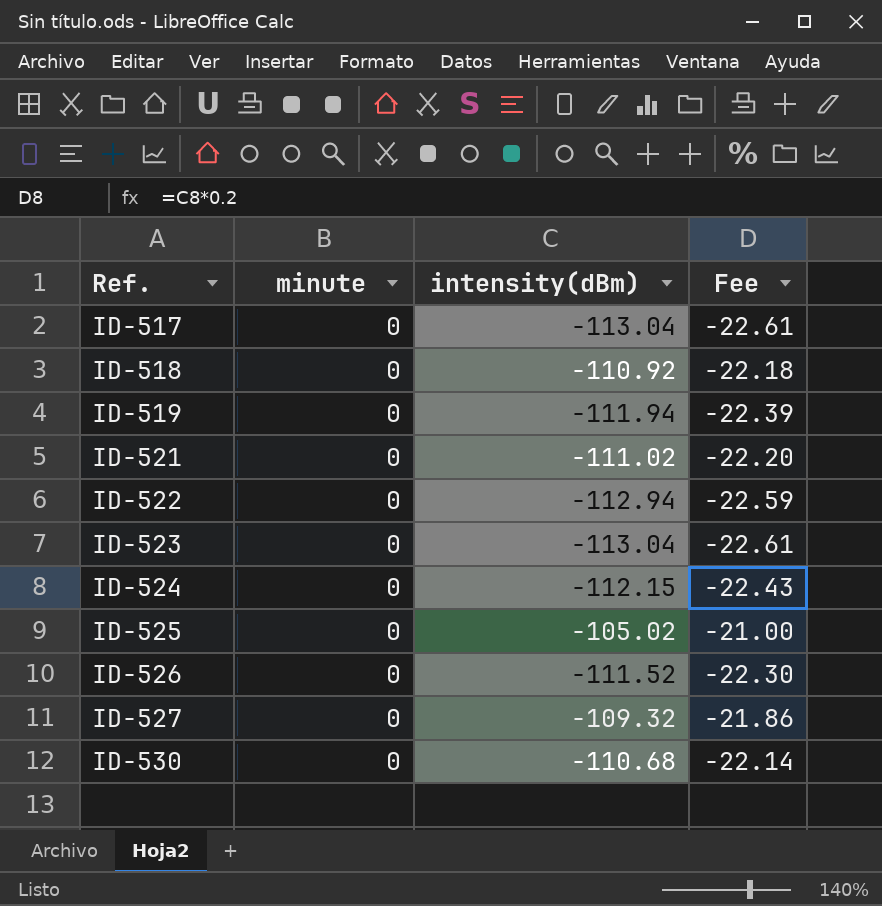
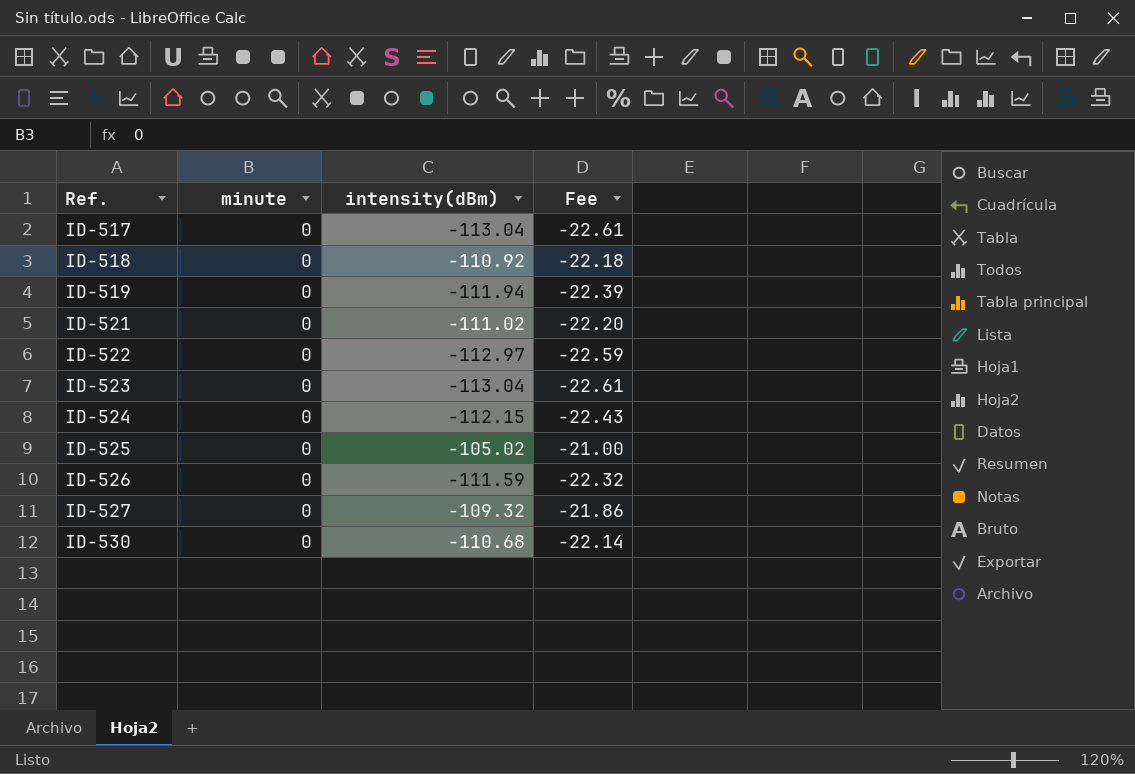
ID-522 | intensity(dBm): -112.94 -> -112.97
ID-526 | intensity(dBm): -111.52 -> -111.59
ID-526 | Fee: -22.30 -> -22.32

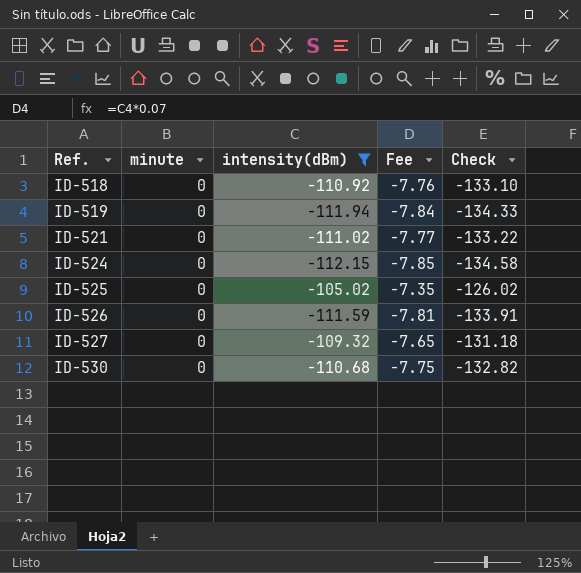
filter: none -> intensity(dBm) >= -112.15
column Fee | formula: [intensity(dBm)] * 0.2 -> [intensity(dBm)] * 0.07
column Check | formula: none -> [intensity(dBm)] * 1.2

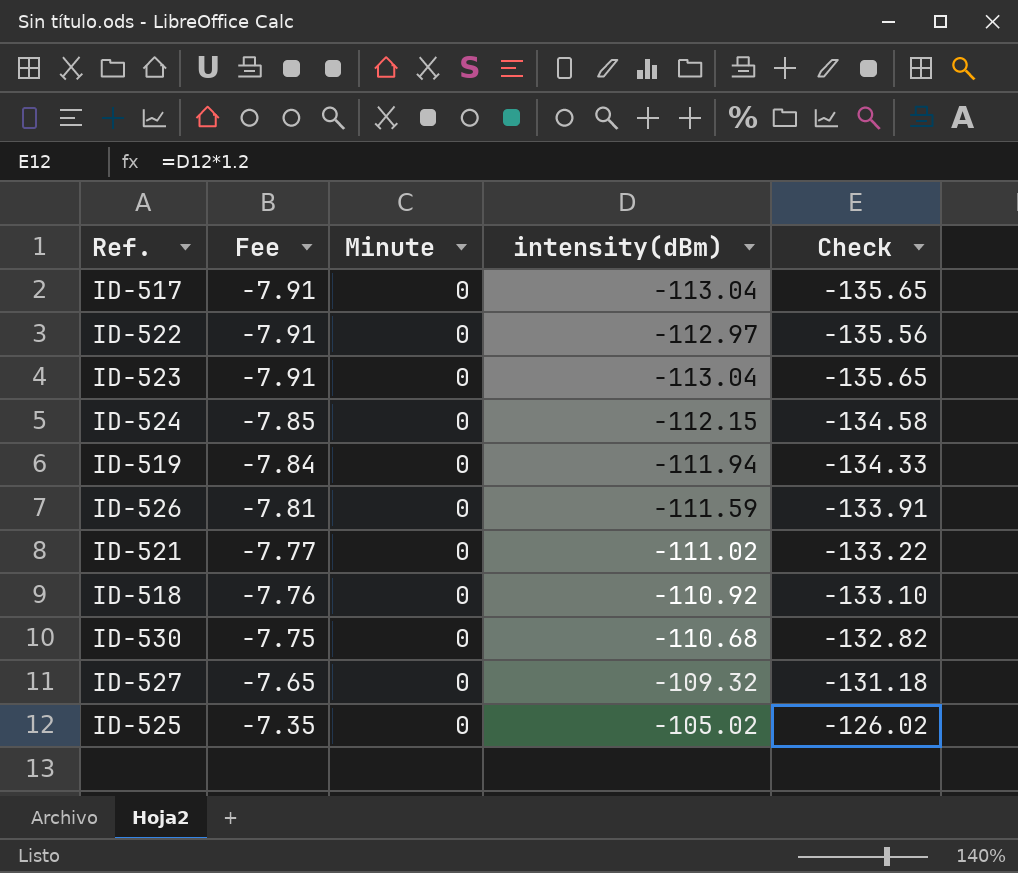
filter: intensity(dBm) >= -112.15 -> none
row order: Ref. ascending -> Fee ascending
column Fee | position: 4 -> 2
column name: minute -> Minute

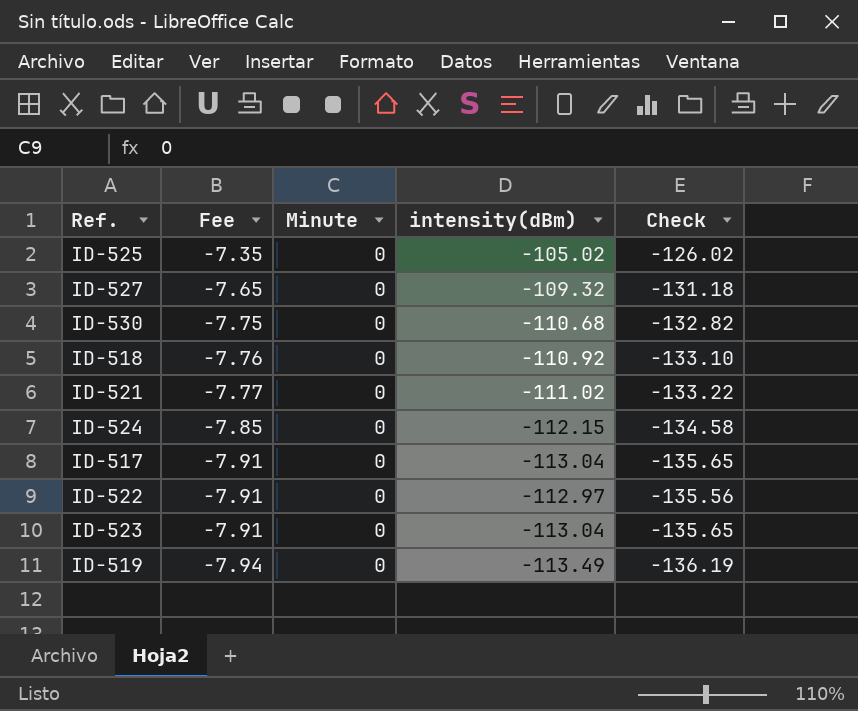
row order: Fee ascending -> Fee descending
row ID-526: -7.81 | 0 | -111.59 | -133.91 -> none
ID-519 | Fee: -7.84 -> -7.94
ID-519 | intensity(dBm): -111.94 -> -113.49
ID-519 | Check: -134.33 -> -136.19

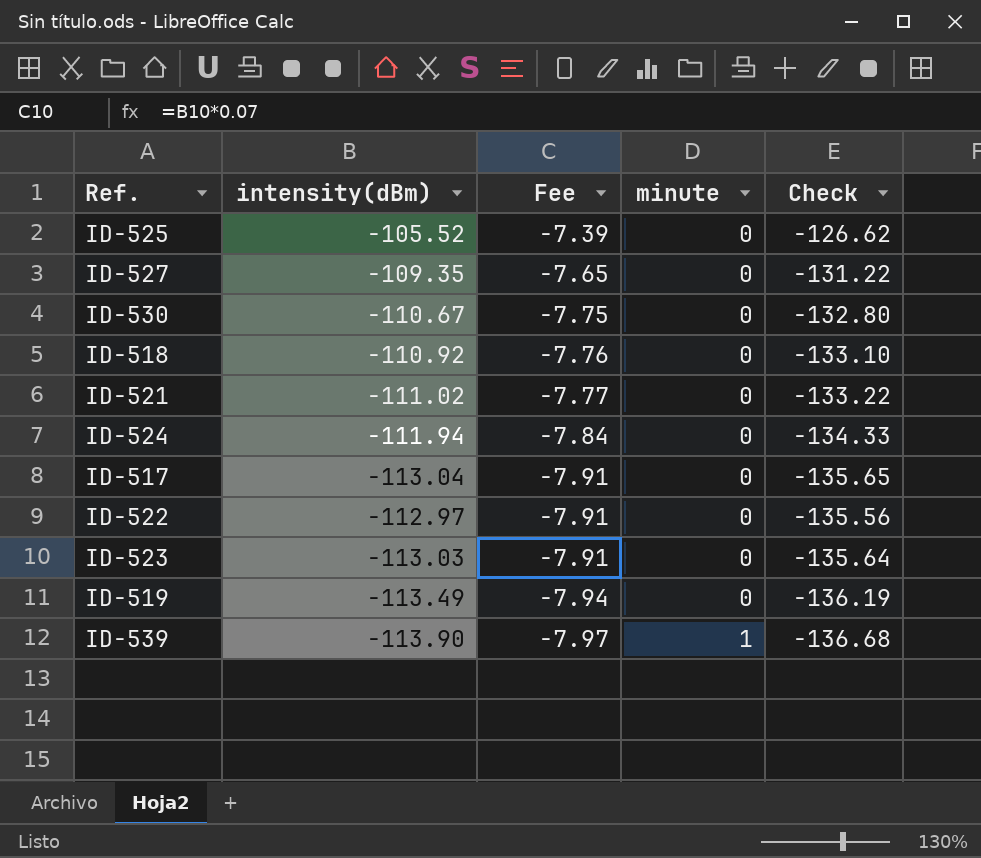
column intensity(dBm) | position: 4 -> 2
column name: Minute -> minute
ID-525 | intensity(dBm): -105.02 -> -105.52
ID-525 | Fee: -7.35 -> -7.39
ID-525 | Check: -126.02 -> -126.62
ID-527 | intensity(dBm): -109.32 -> -109.35
ID-527 | Check: -131.18 -> -131.22
ID-530 | intensity(dBm): -110.68 -> -110.67
ID-530 | Check: -132.82 -> -132.80
ID-524 | intensity(dBm): -112.15 -> -111.94
ID-524 | Fee: -7.85 -> -7.84
ID-524 | Check: -134.58 -> -134.33
ID-523 | intensity(dBm): -113.04 -> -113.03
ID-523 | Check: -135.65 -> -135.64
row ID-539: none -> -113.90 | -7.97 | 1 | -136.68

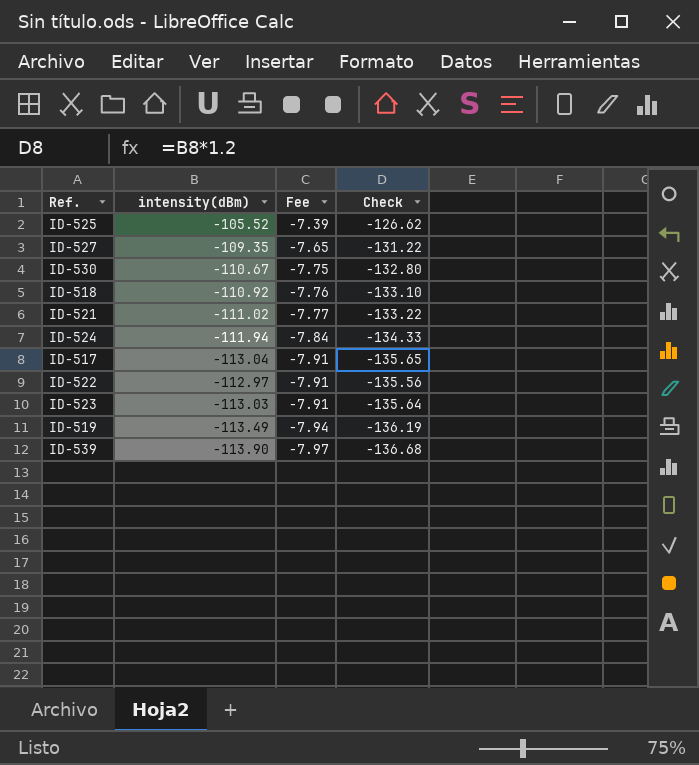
column minute | position: 4 -> none

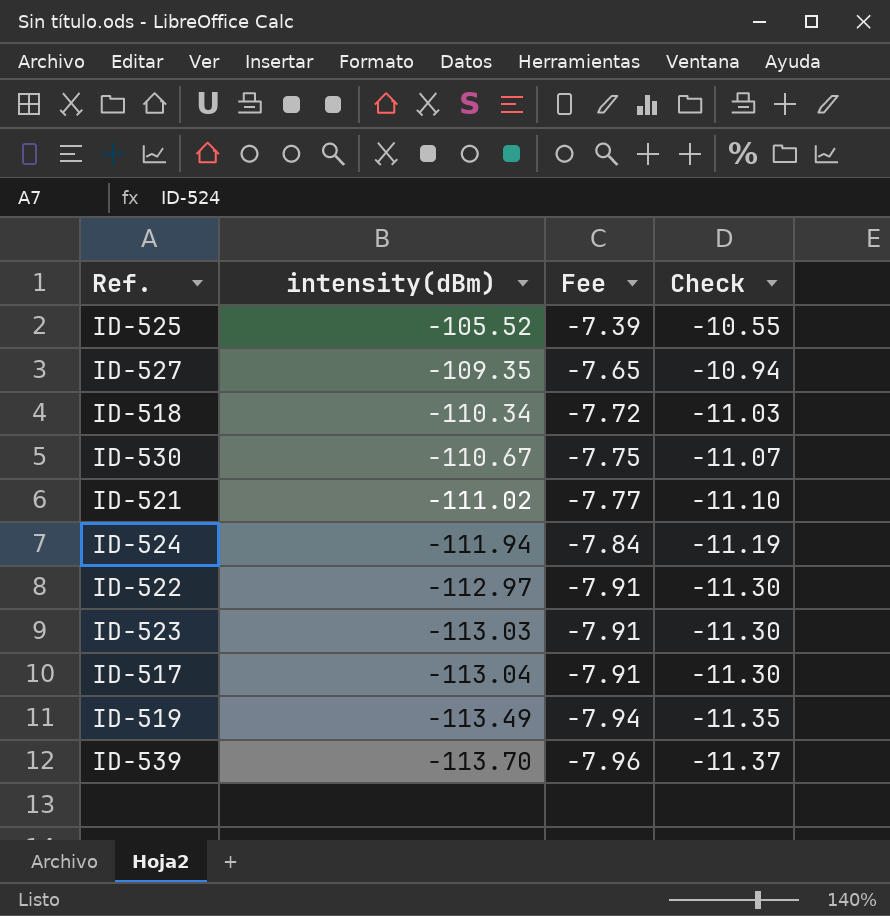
row order: Fee descending -> intensity(dBm) descending
column Check | formula: [intensity(dBm)] * 1.2 -> [intensity(dBm)] * 0.1
ID-518 | intensity(dBm): -110.92 -> -110.34
ID-518 | Fee: -7.76 -> -7.72
ID-539 | intensity(dBm): -113.90 -> -113.70
ID-539 | Fee: -7.97 -> -7.96

